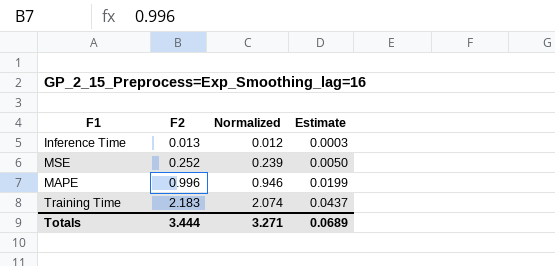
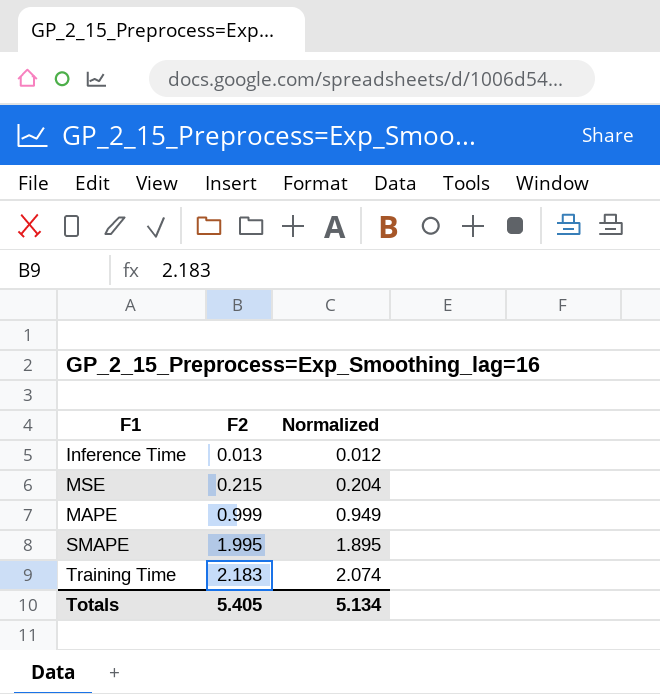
column Estimate | formula: [F2] * 0.02 -> none
MSE | F2: 0.252 -> 0.215
MSE | Normalized: 0.239 -> 0.204
MAPE | F2: 0.996 -> 0.999
MAPE | Normalized: 0.946 -> 0.949
row SMAPE: none -> 1.995 | 1.895
Totals | F2: 3.444 -> 5.405
Totals | Normalized: 3.271 -> 5.134

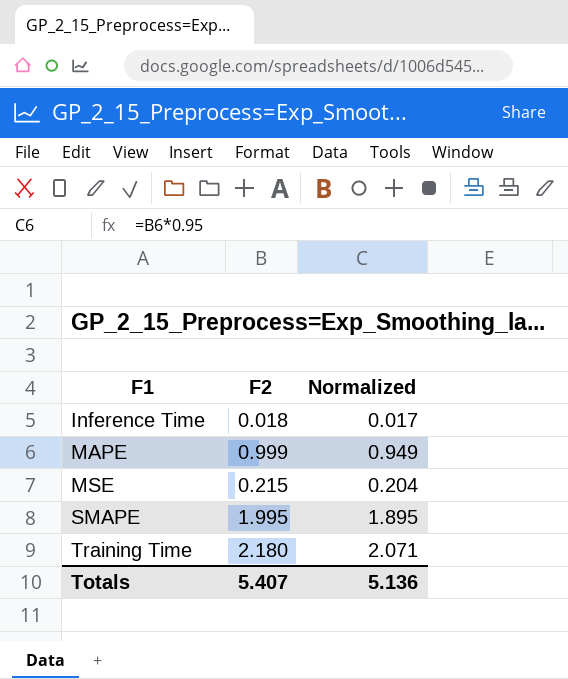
row order: F2 ascending -> F1 ascending
Inference Time | F2: 0.013 -> 0.018
Inference Time | Normalized: 0.012 -> 0.017
Training Time | F2: 2.183 -> 2.180
Training Time | Normalized: 2.074 -> 2.071
Totals | F2: 5.405 -> 5.407
Totals | Normalized: 5.134 -> 5.136

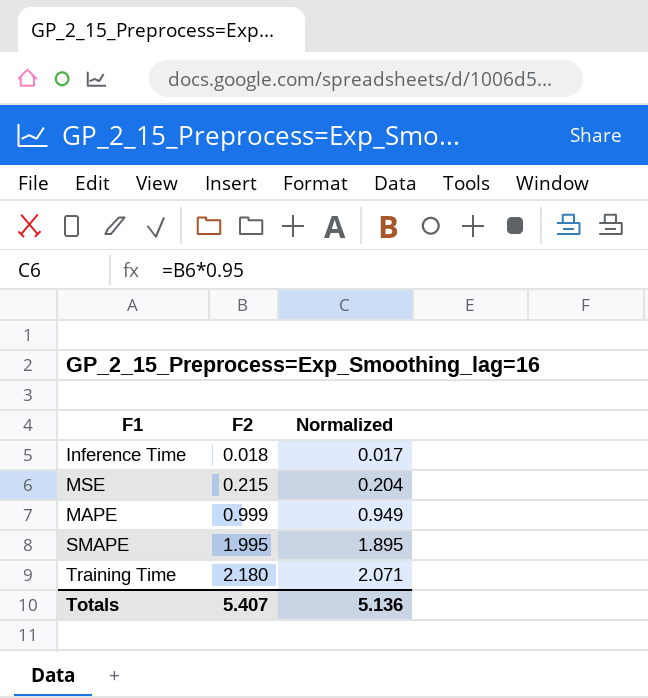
row order: F1 ascending -> F2 ascending

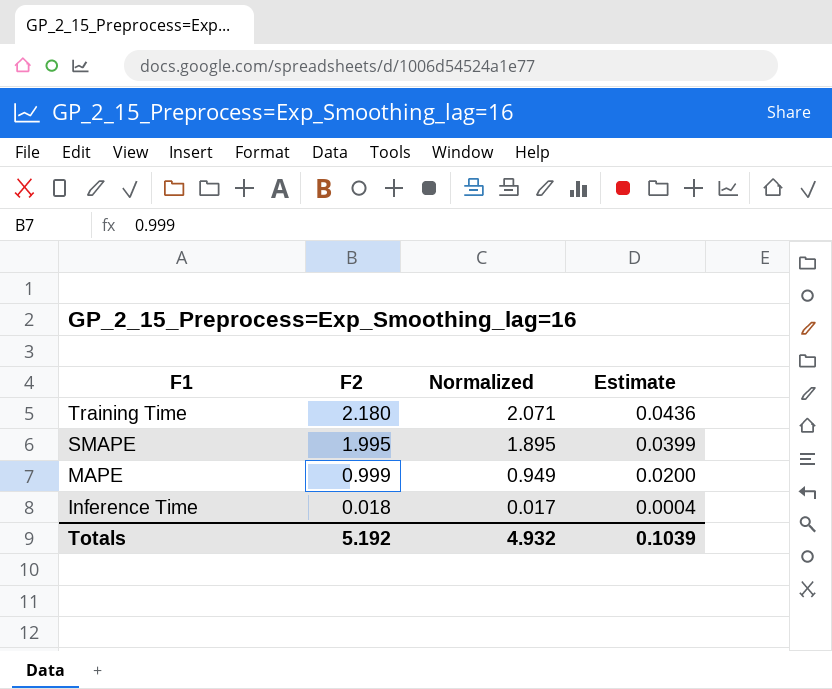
row order: F2 ascending -> F1 descending
column Estimate | formula: none -> [F2] * 0.02
row MSE: 0.215 | 0.204 -> none
Totals | F2: 5.407 -> 5.192
Totals | Normalized: 5.136 -> 4.932

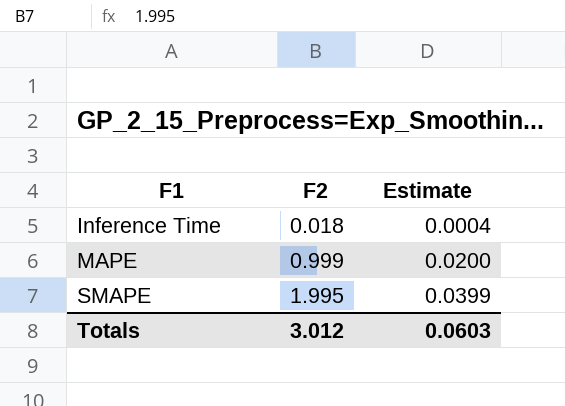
row order: F1 descending -> F1 ascending
column Normalized | formula: [F2] * 0.95 -> none
row Training Time: 2.180 | 2.071 | 0.0436 -> none
Totals | F2: 5.192 -> 3.012
Totals | Estimate: 0.1039 -> 0.0603

